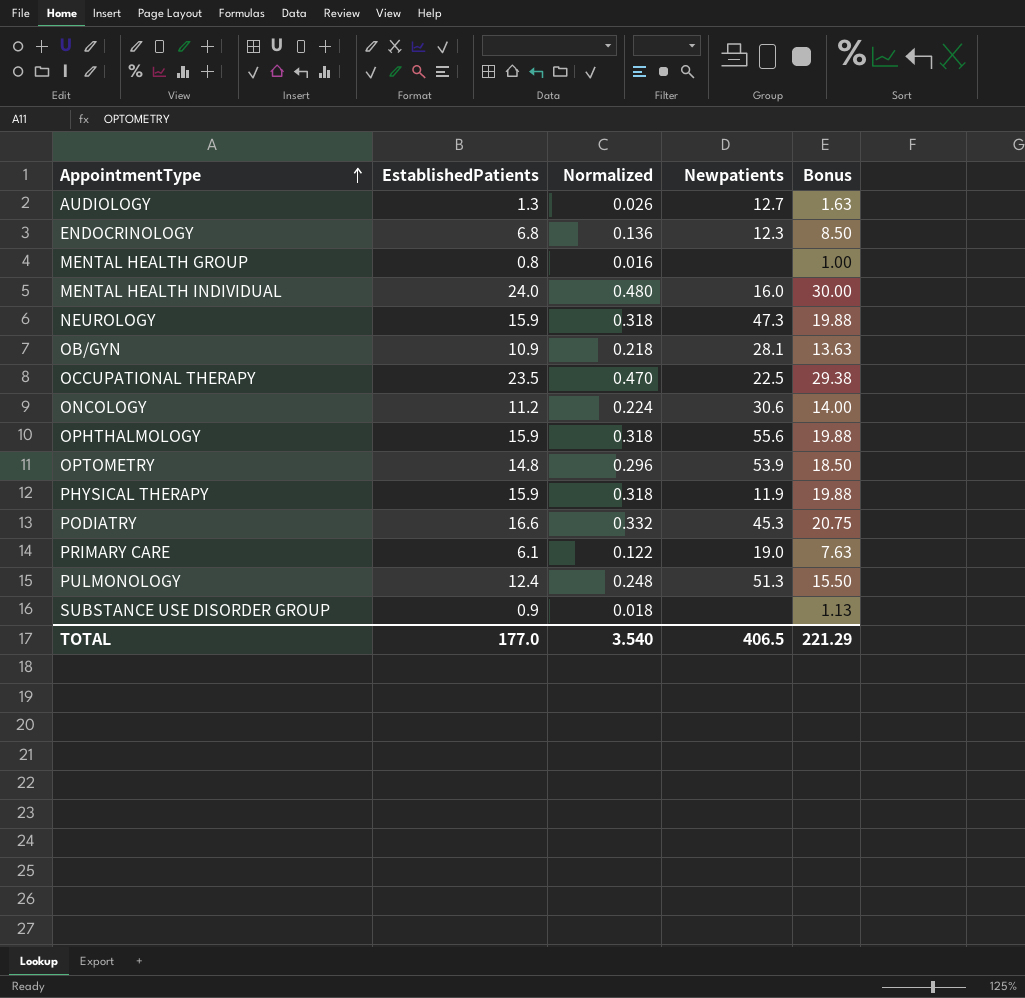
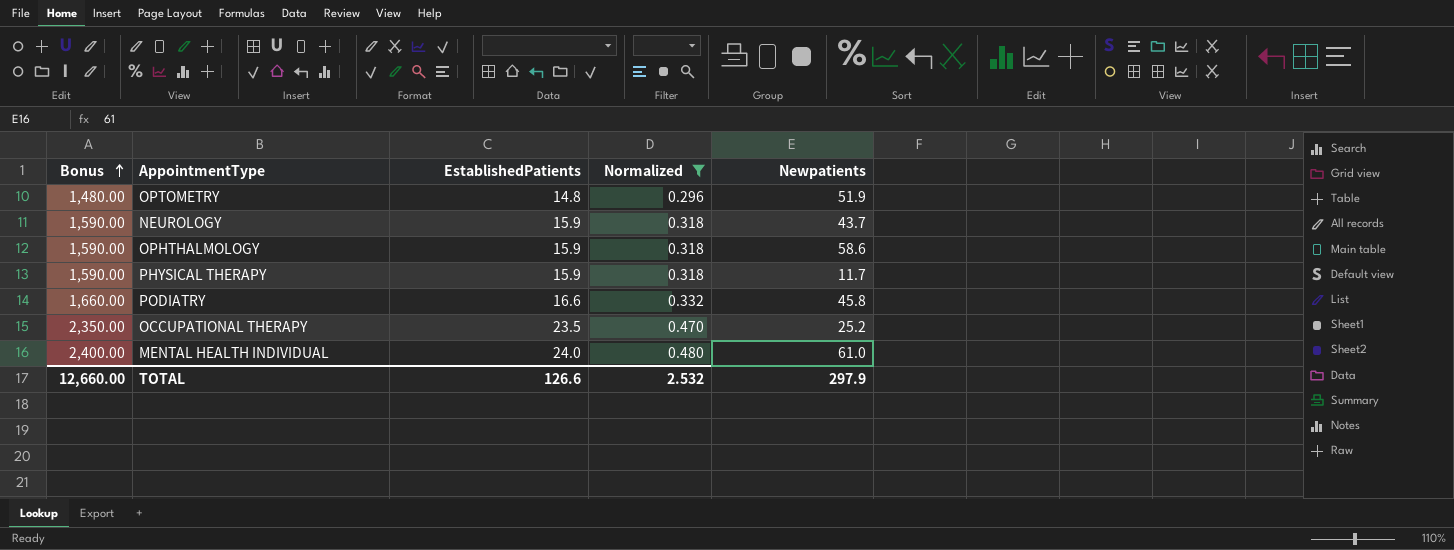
filter: none -> Normalized >= 0.296
row order: AppointmentType ascending -> Bonus ascending
column Bonus | formula: [EstablishedPatients] * 1.25 -> [EstablishedPatients] * 100
column Bonus | position: 5 -> 1
OPTOMETRY | Newpatients: 53.9 -> 51.9
NEUROLOGY | Newpatients: 47.3 -> 43.7
OPHTHALMOLOGY | Newpatients: 55.6 -> 58.6
PHYSICAL THERAPY | Newpatients: 11.9 -> 11.7
PODIATRY | Newpatients: 45.3 -> 45.8
OCCUPATIONAL THERAPY | Newpatients: 22.5 -> 25.2
MENTAL HEALTH INDIVIDUAL | Newpatients: 16.0 -> 61.0
TOTAL | Bonus: 221.29 -> 12,660.00
TOTAL | EstablishedPatients: 177.0 -> 126.6
TOTAL | Normalized: 3.540 -> 2.532
TOTAL | Newpatients: 406.5 -> 297.9

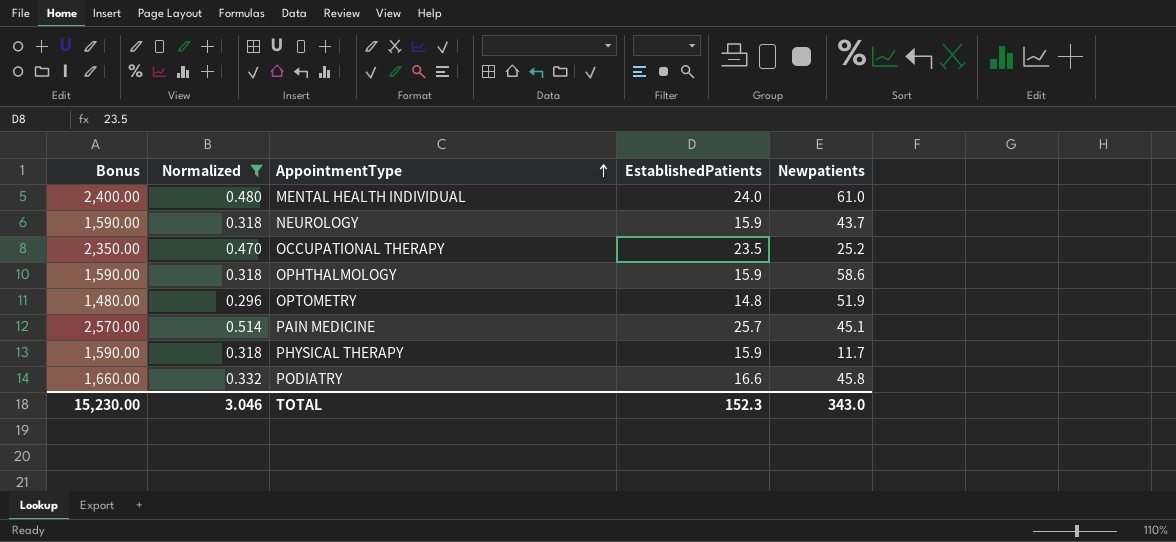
row order: Bonus ascending -> AppointmentType ascending
column Normalized | position: 4 -> 2
row PAIN MEDICINE: none -> 2,570.00 | 0.514 | 25.7 | 45.1
TOTAL | Bonus: 12,660.00 -> 15,230.00
TOTAL | Normalized: 2.532 -> 3.046
TOTAL | EstablishedPatients: 126.6 -> 152.3
TOTAL | Newpatients: 297.9 -> 343.0

